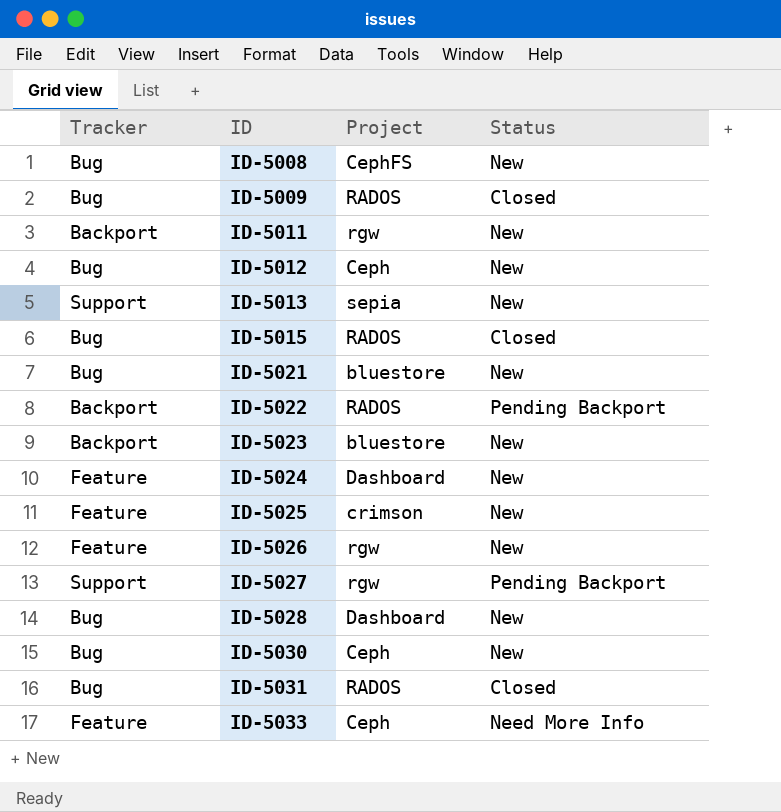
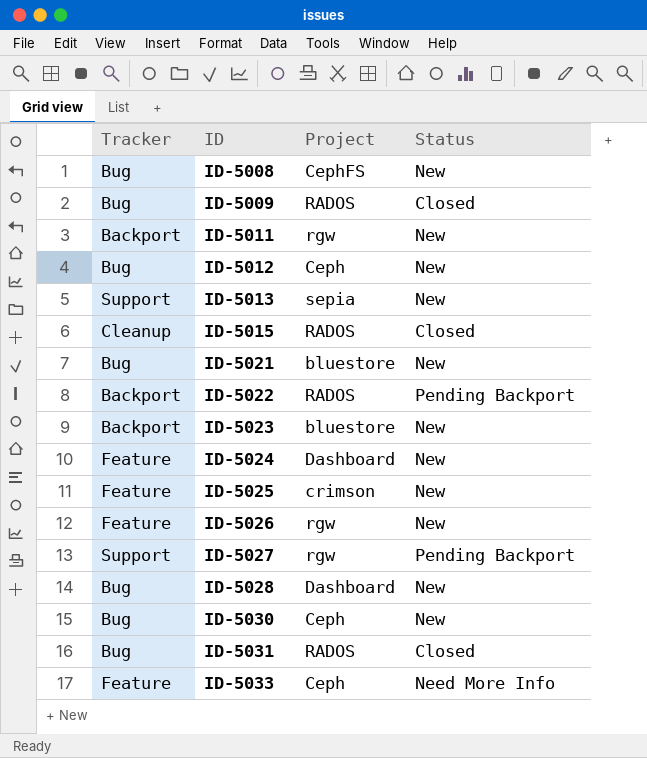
ID-5015 | Tracker: Bug -> Cleanup

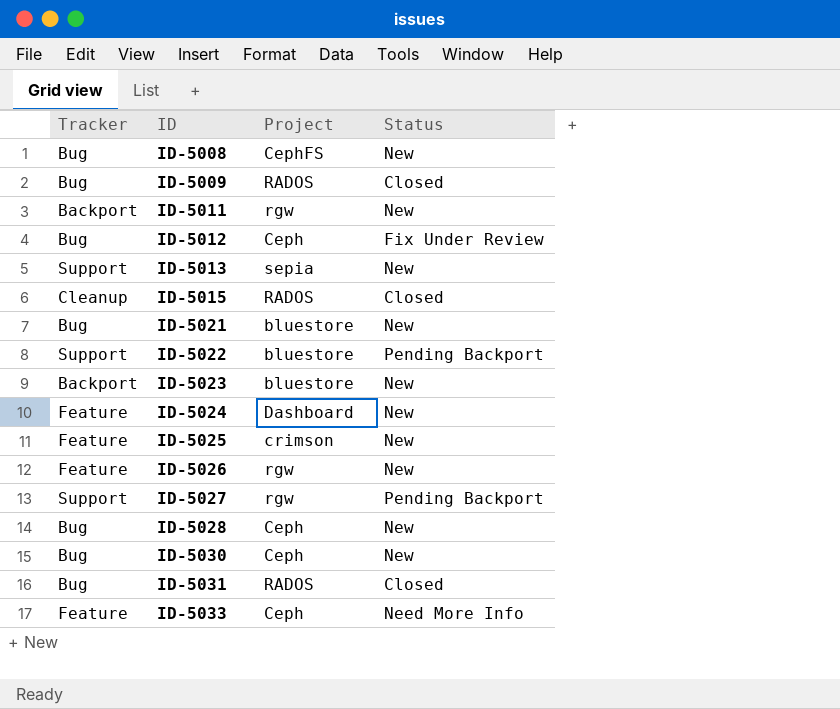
ID-5012 | Status: New -> Fix Under Review
ID-5022 | Tracker: Backport -> Support
ID-5022 | Project: RADOS -> bluestore
ID-5028 | Project: Dashboard -> Ceph

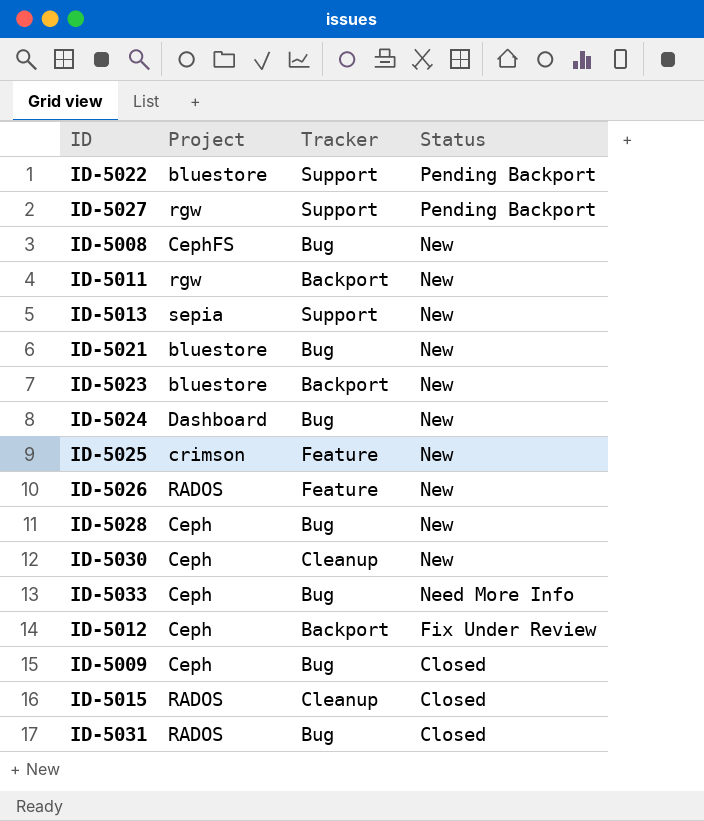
row order: ID ascending -> Status descending
column Tracker | position: 1 -> 3
ID-5024 | Tracker: Feature -> Bug
ID-5026 | Project: rgw -> RADOS
ID-5030 | Tracker: Bug -> Cleanup
ID-5033 | Tracker: Feature -> Bug
ID-5012 | Tracker: Bug -> Backport
ID-5009 | Project: RADOS -> Ceph

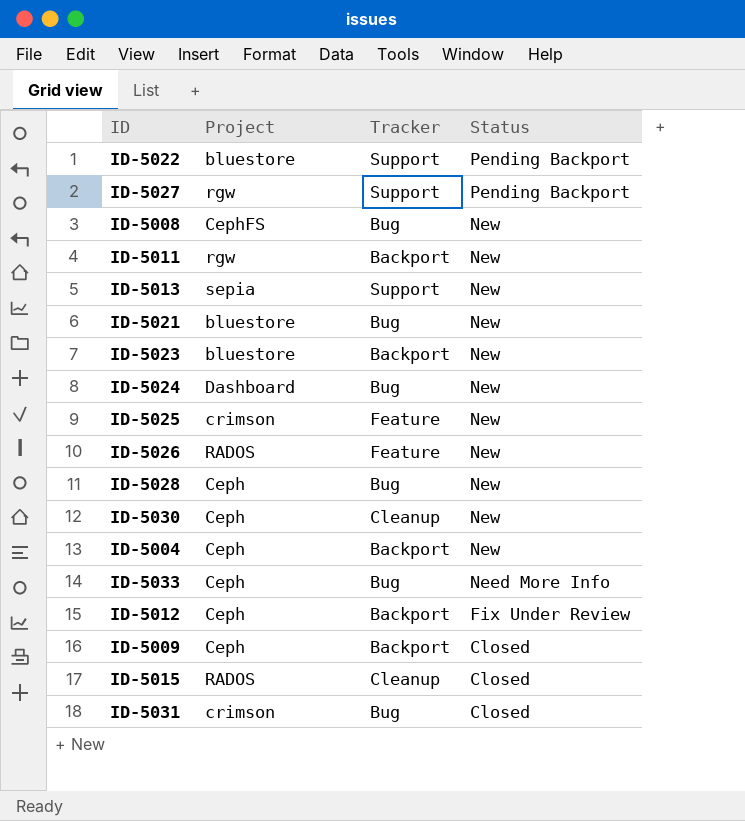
row ID-5004: none -> Ceph | Backport | New
ID-5009 | Tracker: Bug -> Backport
ID-5031 | Project: RADOS -> crimson

